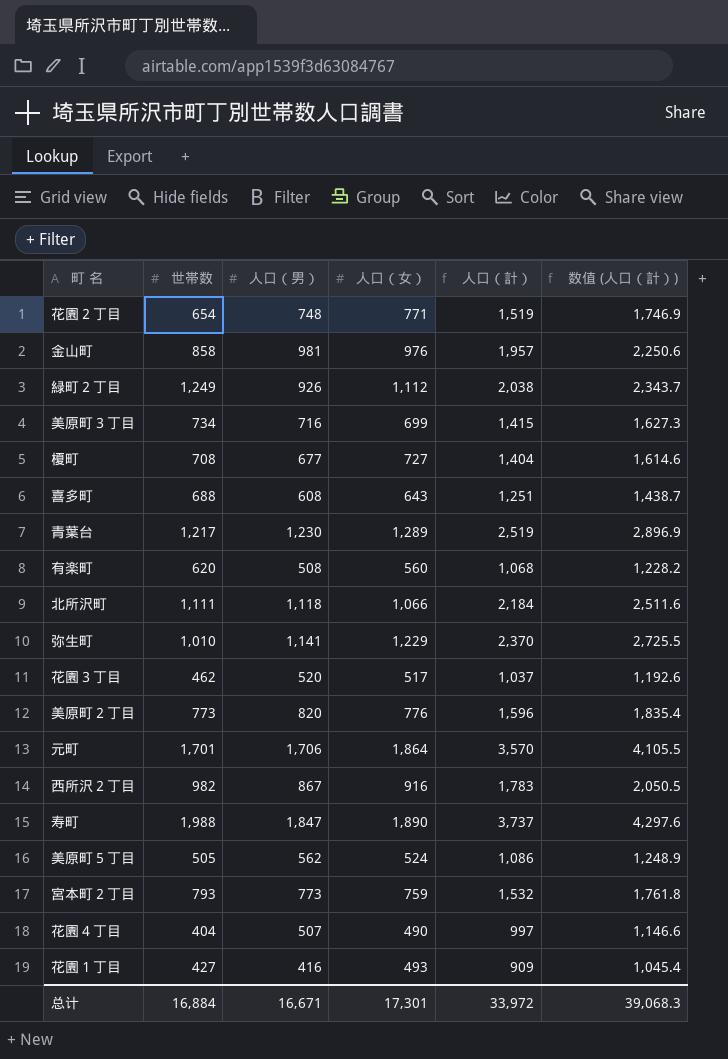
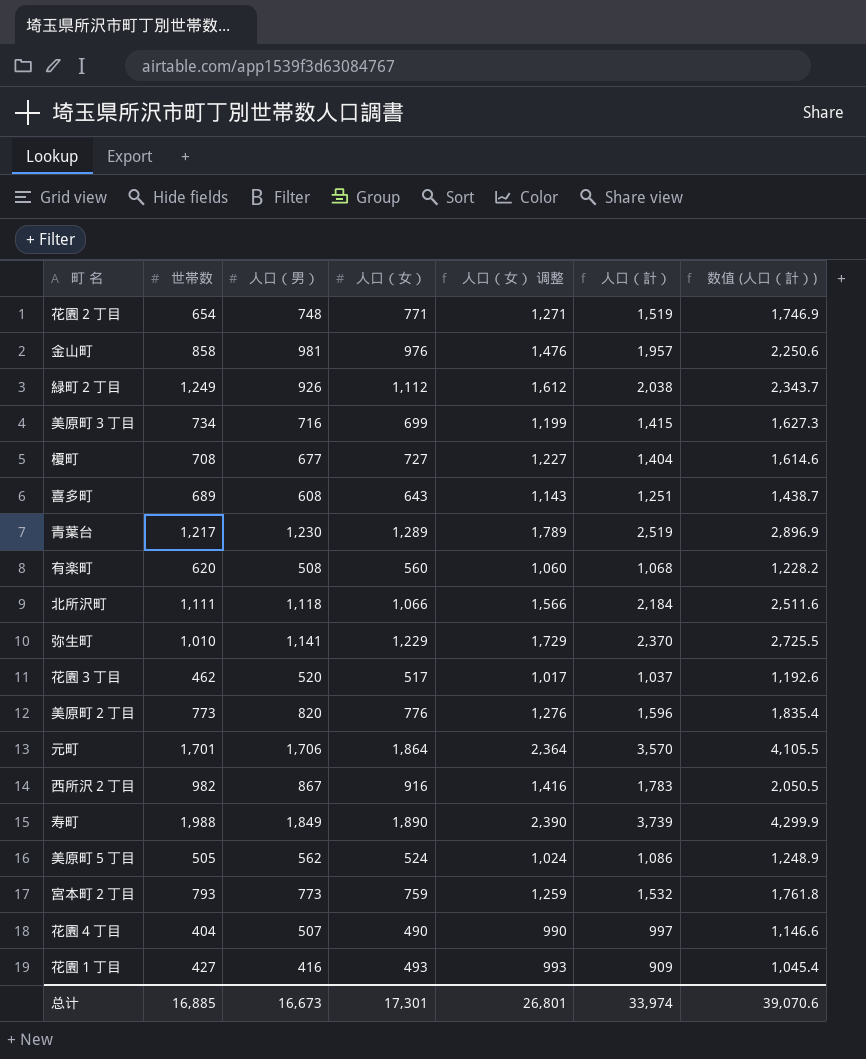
column 人口（女） 调整 | formula: none -> [人口（女）] + 500
喜多町 | 世帯数: 688 -> 689
寿町 | 人口（男）: 1,847 -> 1,849
寿町 | 人口（計）: 3,737 -> 3,739
寿町 | 数值 (人口（計）): 4,297.6 -> 4,299.9
总计 | 世帯数: 16,884 -> 16,885
总计 | 人口（男）: 16,671 -> 16,673
总计 | 人口（計）: 33,972 -> 33,974
总计 | 数值 (人口（計）): 39,068.3 -> 39,070.6

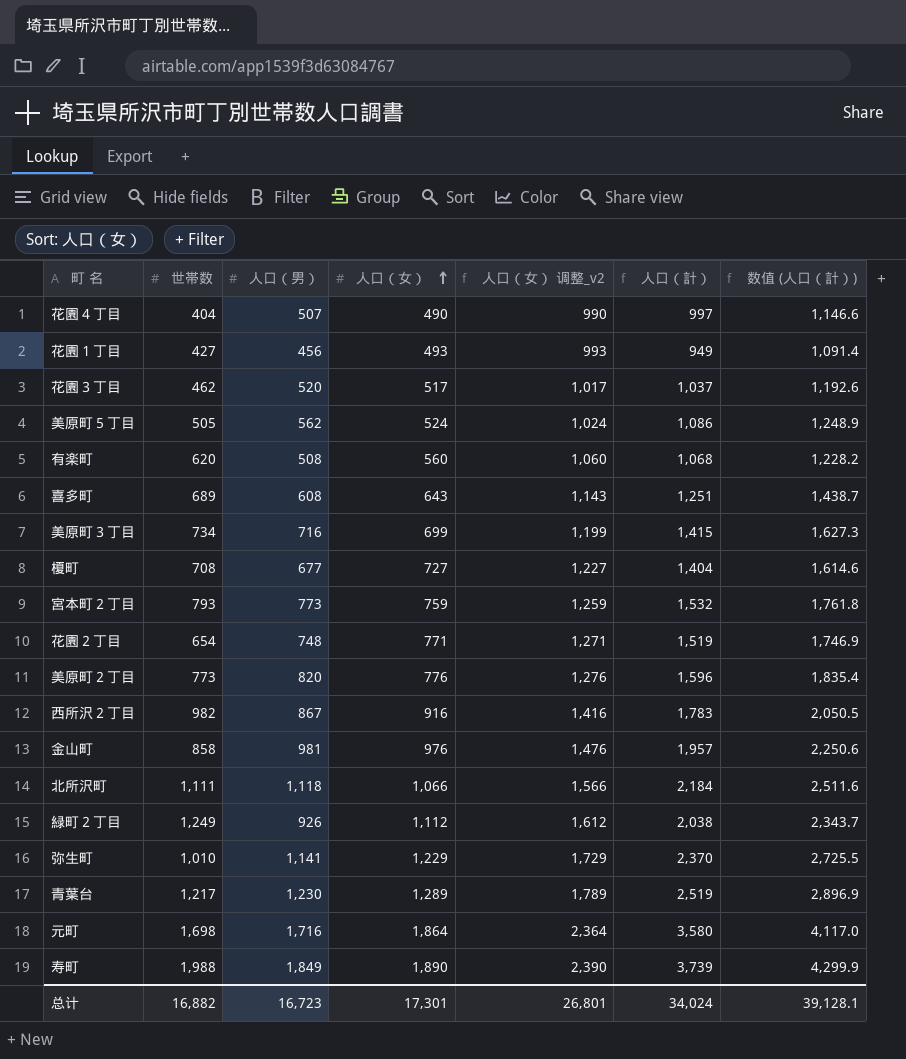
row order: none -> 人口（女） ascending
column name: 人口（女） 调整 -> 人口（女） 调整_v2
花園１丁目 | 人口（男）: 416 -> 456
花園１丁目 | 人口（計）: 909 -> 949
花園１丁目 | 数值 (人口（計）): 1,045.4 -> 1,091.4
元町 | 世帯数: 1,701 -> 1,698
元町 | 人口（男）: 1,706 -> 1,716
元町 | 人口（計）: 3,570 -> 3,580
元町 | 数值 (人口（計）): 4,105.5 -> 4,117.0
总计 | 世帯数: 16,885 -> 16,882
总计 | 人口（男）: 16,673 -> 16,723
总计 | 人口（計）: 33,974 -> 34,024
总计 | 数值 (人口（計）): 39,070.6 -> 39,128.1

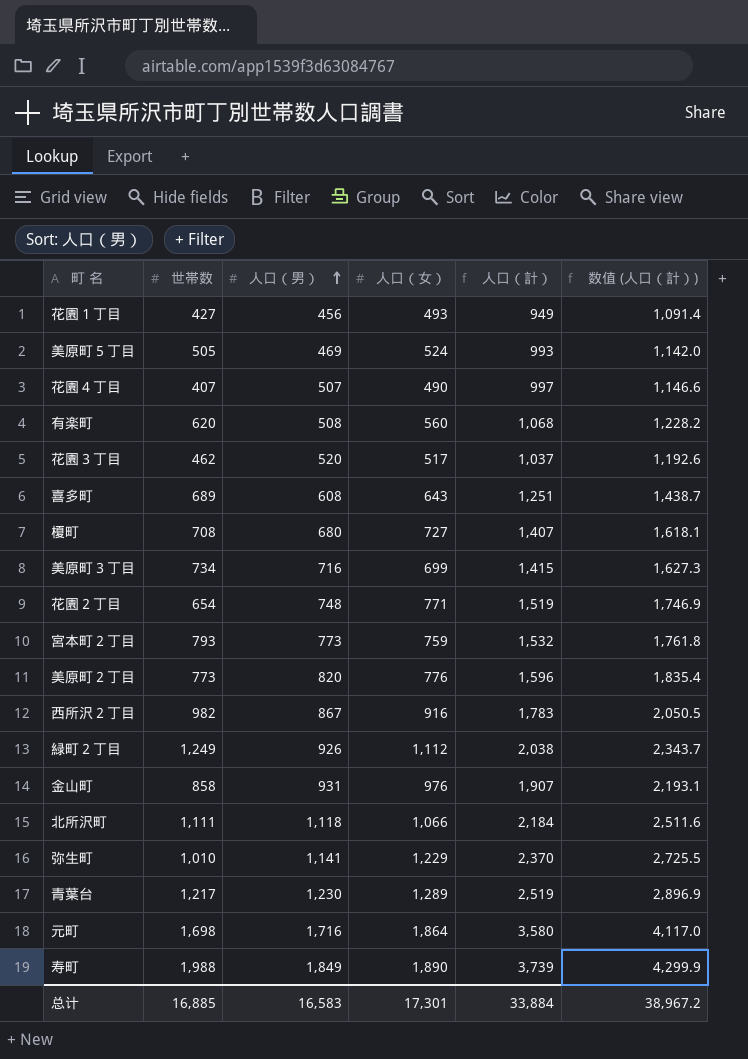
row order: 人口（女） ascending -> 人口（男） ascending
column 人口（女） 调整_v2 | formula: [人口（女）] + 500 -> none
美原町５丁目 | 人口（男）: 562 -> 469
美原町５丁目 | 人口（計）: 1,086 -> 993
美原町５丁目 | 数值 (人口（計）): 1,248.9 -> 1,142.0
花園４丁目 | 世帯数: 404 -> 407
榎町 | 人口（男）: 677 -> 680
榎町 | 人口（計）: 1,404 -> 1,407
榎町 | 数值 (人口（計）): 1,614.6 -> 1,618.1
金山町 | 人口（男）: 981 -> 931
金山町 | 人口（計）: 1,957 -> 1,907
金山町 | 数值 (人口（計）): 2,250.6 -> 2,193.1
总计 | 世帯数: 16,882 -> 16,885
总计 | 人口（男）: 16,723 -> 16,583
总计 | 人口（計）: 34,024 -> 33,884
总计 | 数值 (人口（計）): 39,128.1 -> 38,967.2

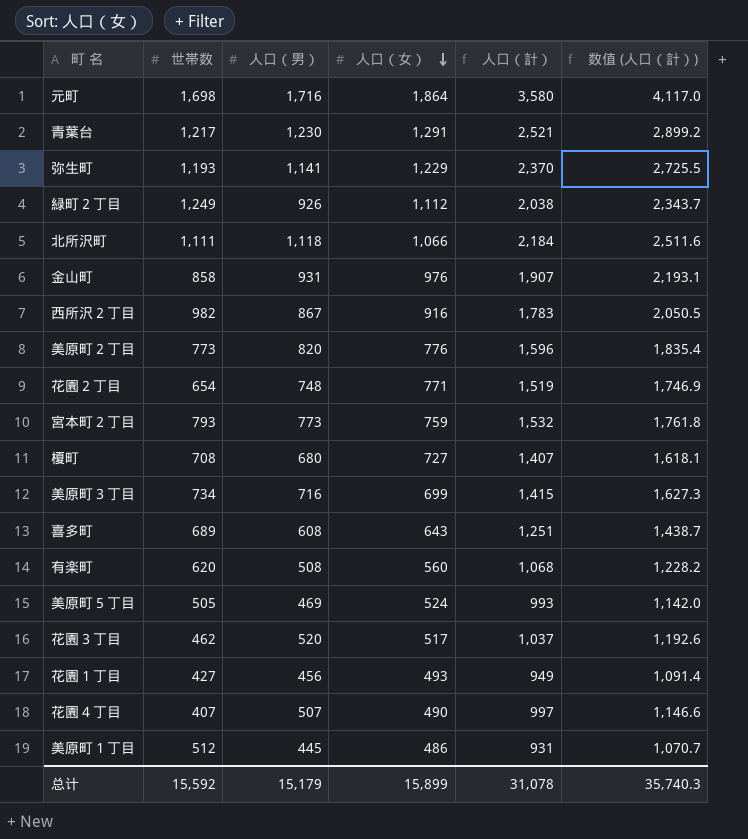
row order: 人口（男） ascending -> 人口（女） descending
row 寿町: 1,988 | 1,849 | 1,890 | 3,739 | 4,299.9 -> none
青葉台 | 人口（女）: 1,289 -> 1,291
青葉台 | 人口（計）: 2,519 -> 2,521
青葉台 | 数值 (人口（計）): 2,896.9 -> 2,899.2
弥生町 | 世帯数: 1,010 -> 1,193
row 美原町１丁目: none -> 512 | 445 | 486 | 931 | 1,070.7
总计 | 世帯数: 16,885 -> 15,592
总计 | 人口（男）: 16,583 -> 15,179
总计 | 人口（女）: 17,301 -> 15,899
总计 | 人口（計）: 33,884 -> 31,078
总计 | 数值 (人口（計）): 38,967.2 -> 35,740.3

